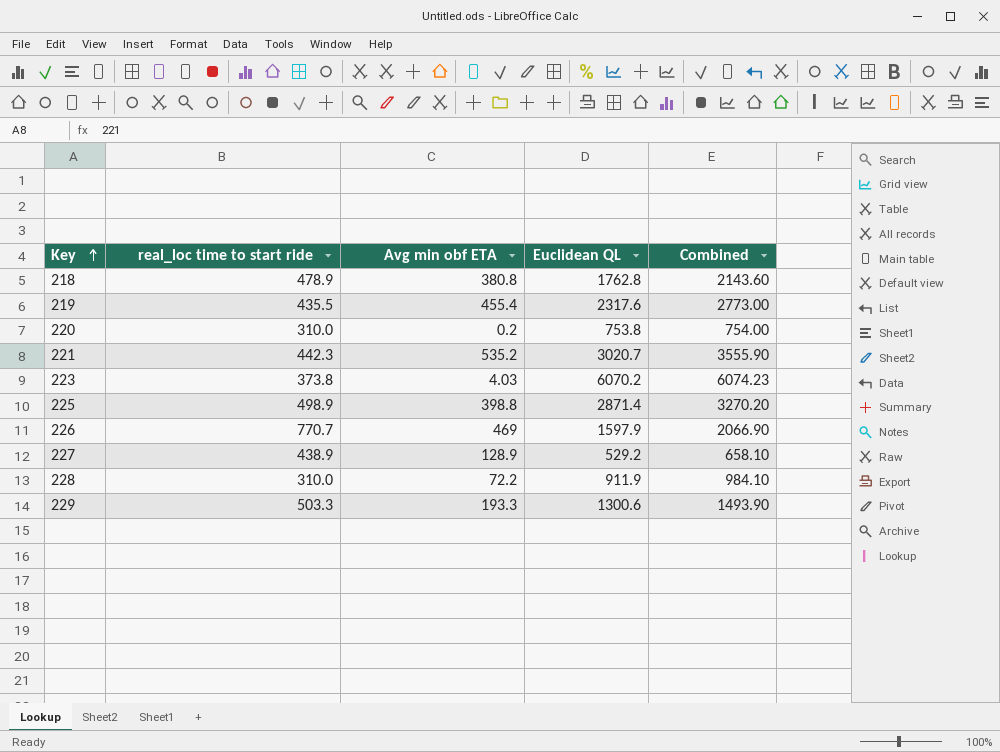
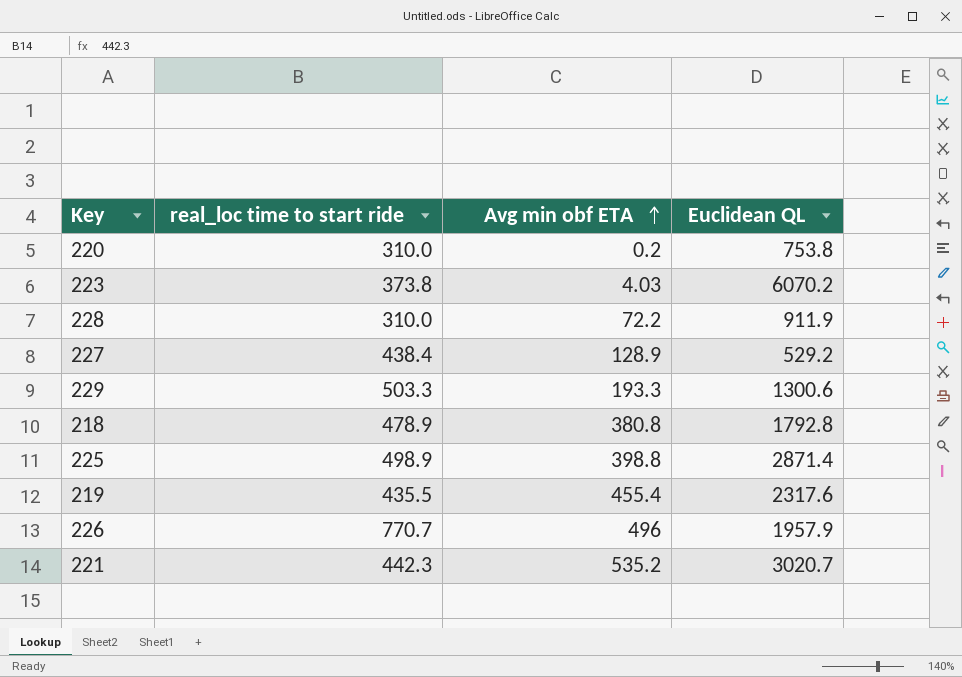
row order: Key ascending -> Avg min obf ETA ascending
column Combined | formula: [Avg min obf ETA] + [Euclidean QL] -> none
227 | real_loc time to start ride: 438.9 -> 438.4
218 | Euclidean QL: 1762.8 -> 1792.8
226 | Avg min obf ETA: 469 -> 496
226 | Euclidean QL: 1597.9 -> 1957.9

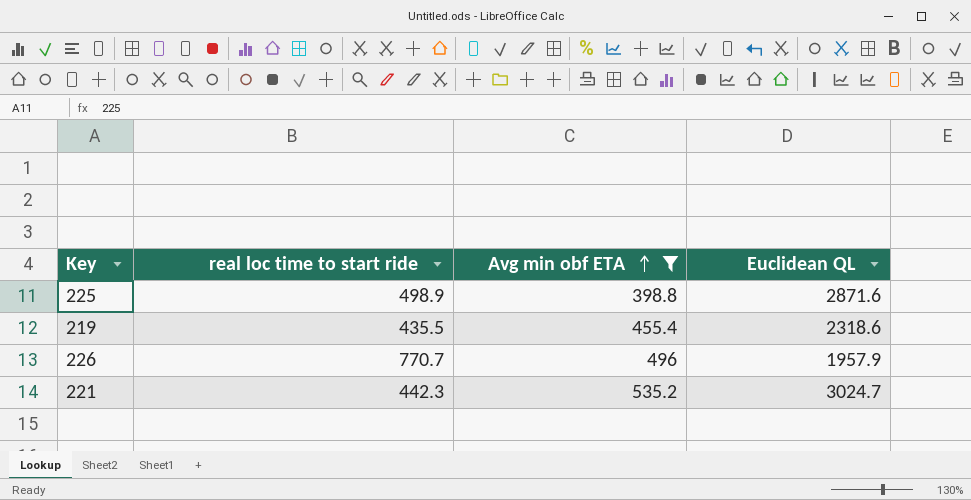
filter: none -> Avg min obf ETA >= 398.8
column name: real_loc time to start ride -> real loc time to start ride
225 | Euclidean QL: 2871.4 -> 2871.6
219 | Euclidean QL: 2317.6 -> 2318.6
221 | Euclidean QL: 3020.7 -> 3024.7

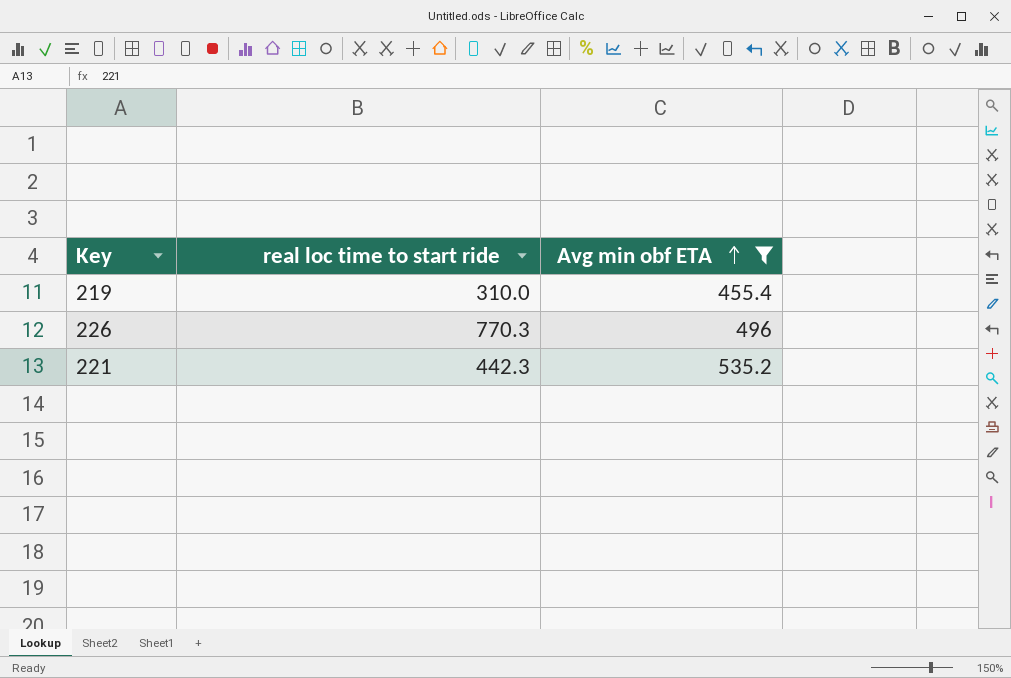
column Euclidean QL | position: 4 -> none
row 225: 498.9 | 398.8 | 2871.6 -> none
219 | real loc time to start ride: 435.5 -> 310.0
226 | real loc time to start ride: 770.7 -> 770.3

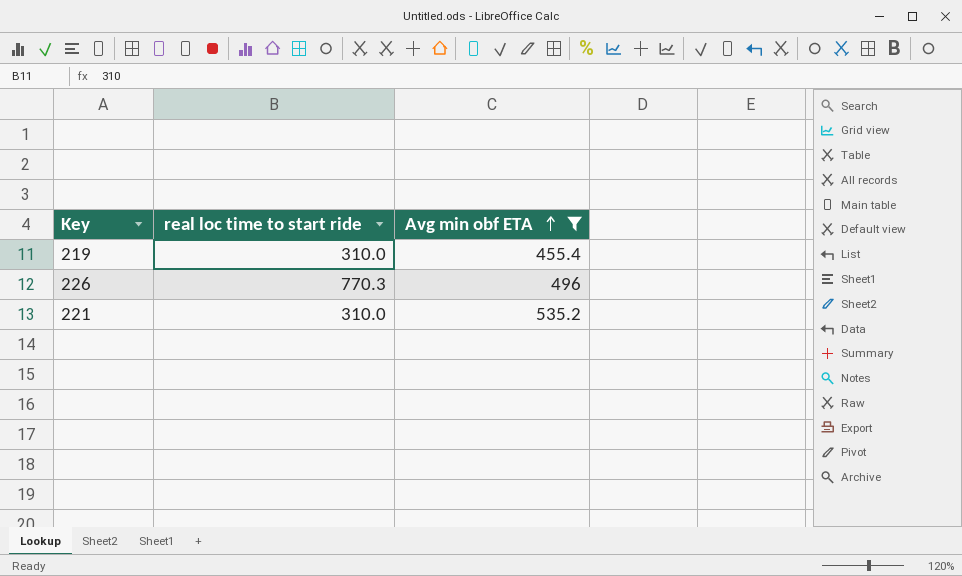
221 | real loc time to start ride: 442.3 -> 310.0

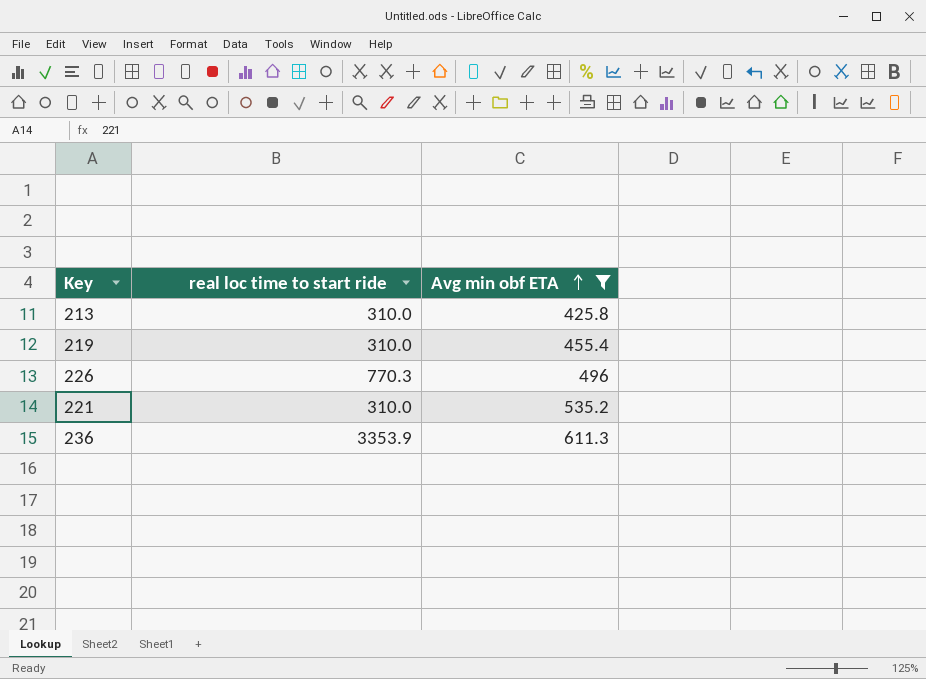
row 213: none -> 310.0 | 425.8
row 236: none -> 3353.9 | 611.3

